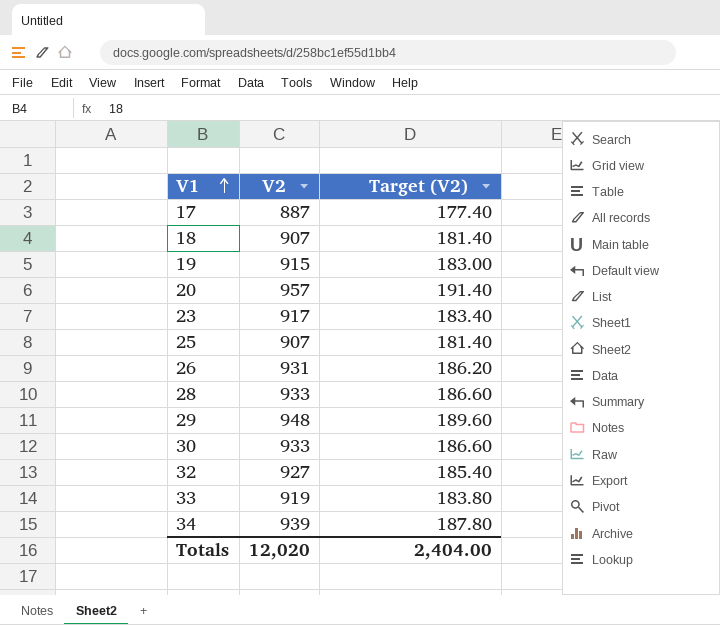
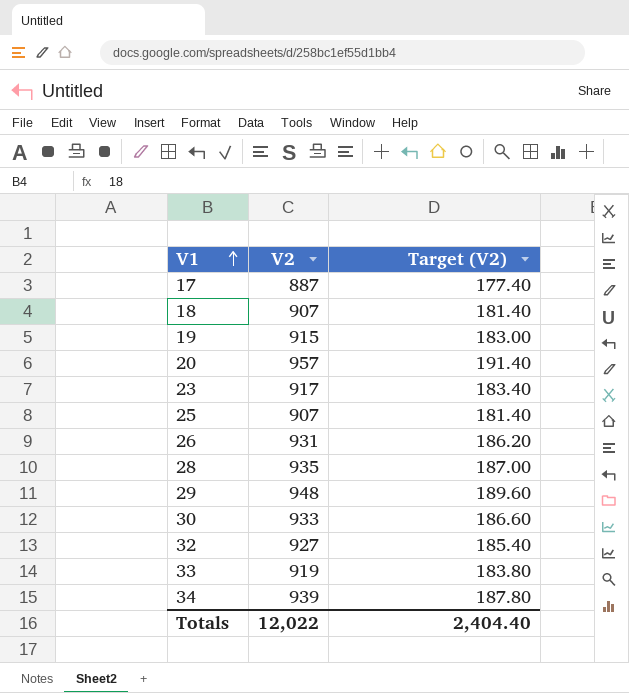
28 | V2: 933 -> 935
28 | Target (V2): 186.60 -> 187.00
Totals | V2: 12,020 -> 12,022
Totals | Target (V2): 2,404.00 -> 2,404.40

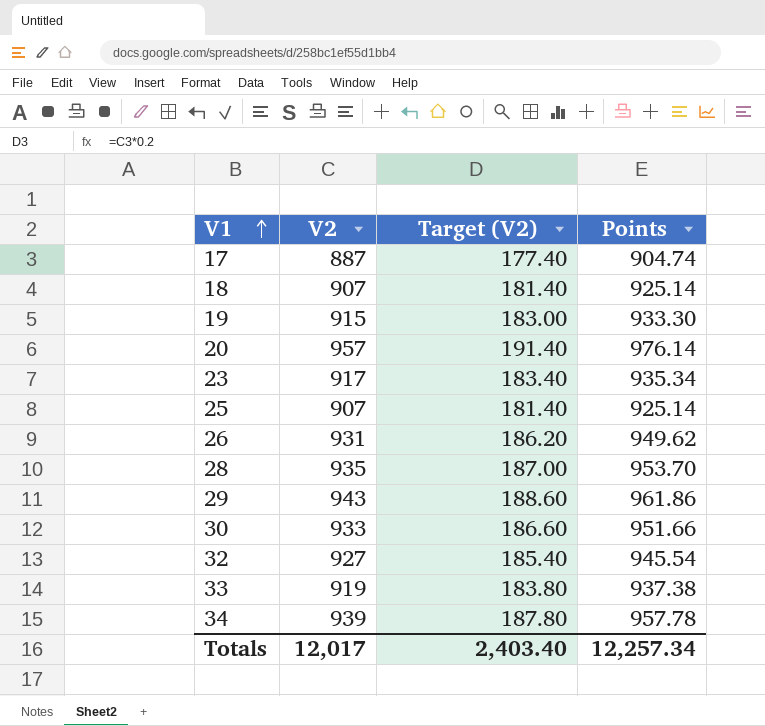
column Points | formula: none -> [V2] * 1.02
29 | V2: 948 -> 943
29 | Target (V2): 189.60 -> 188.60
Totals | V2: 12,022 -> 12,017
Totals | Target (V2): 2,404.40 -> 2,403.40

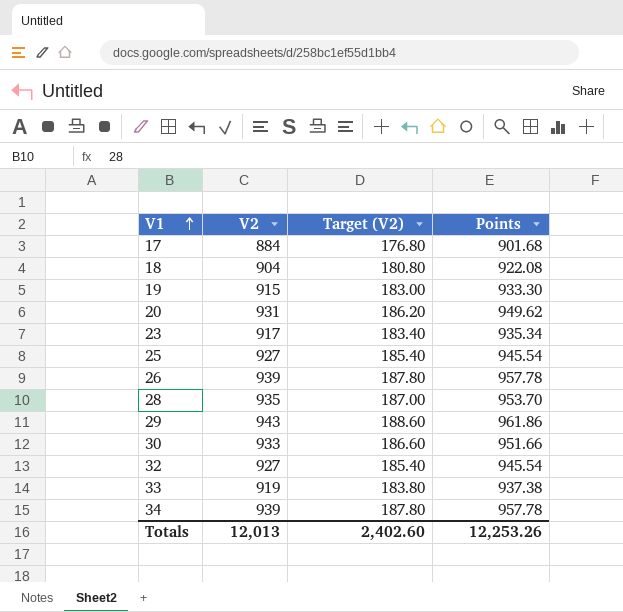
17 | V2: 887 -> 884
17 | Target (V2): 177.40 -> 176.80
17 | Points: 904.74 -> 901.68
18 | V2: 907 -> 904
18 | Target (V2): 181.40 -> 180.80
18 | Points: 925.14 -> 922.08
20 | V2: 957 -> 931
20 | Target (V2): 191.40 -> 186.20
20 | Points: 976.14 -> 949.62
25 | V2: 907 -> 927
25 | Target (V2): 181.40 -> 185.40
25 | Points: 925.14 -> 945.54
26 | V2: 931 -> 939
26 | Target (V2): 186.20 -> 187.80
26 | Points: 949.62 -> 957.78
Totals | V2: 12,017 -> 12,013
Totals | Target (V2): 2,403.40 -> 2,402.60
Totals | Points: 12,257.34 -> 12,253.26

